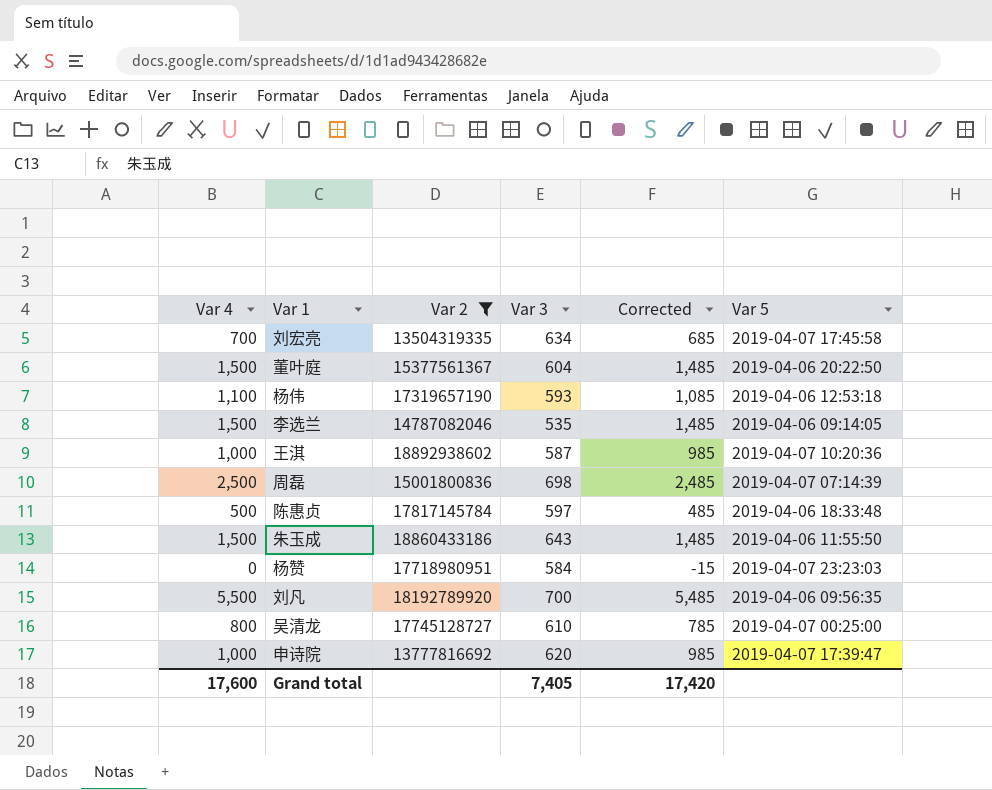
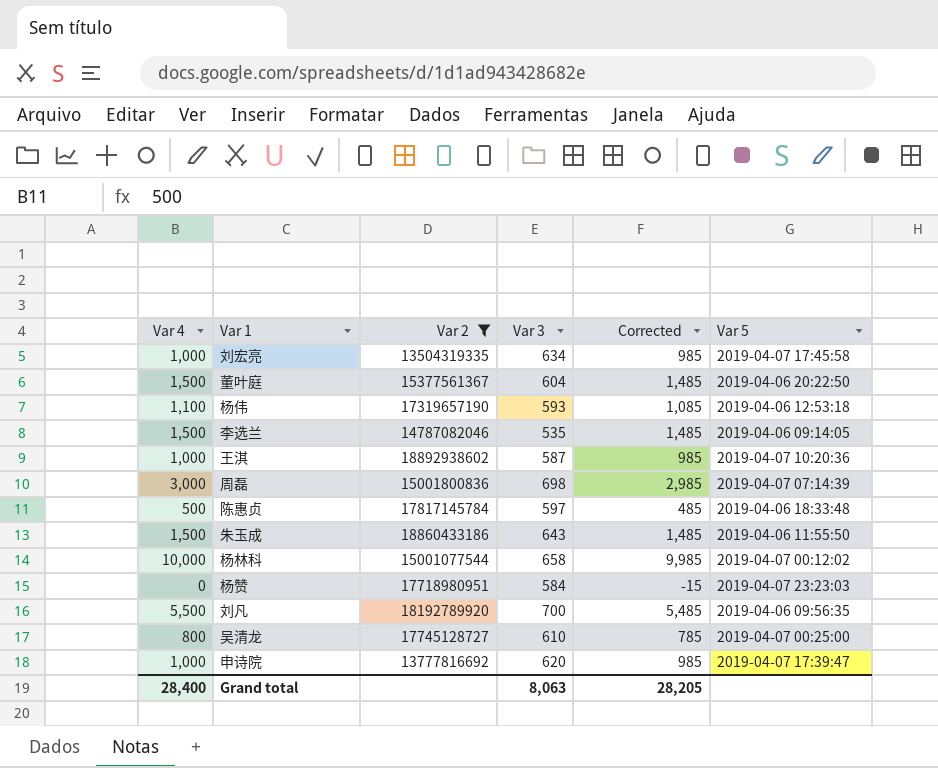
刘宏亮 | Var 4: 700 -> 1,000
刘宏亮 | Corrected: 685 -> 985
周磊 | Var 4: 2,500 -> 3,000
周磊 | Corrected: 2,485 -> 2,985
row 杨林科: none -> 10,000 | 15001077544 | 658 | 9,985 | 2019-04-07 00:12:02
Grand total | Var 4: 17,600 -> 28,400
Grand total | Var 3: 7,405 -> 8,063
Grand total | Corrected: 17,420 -> 28,205

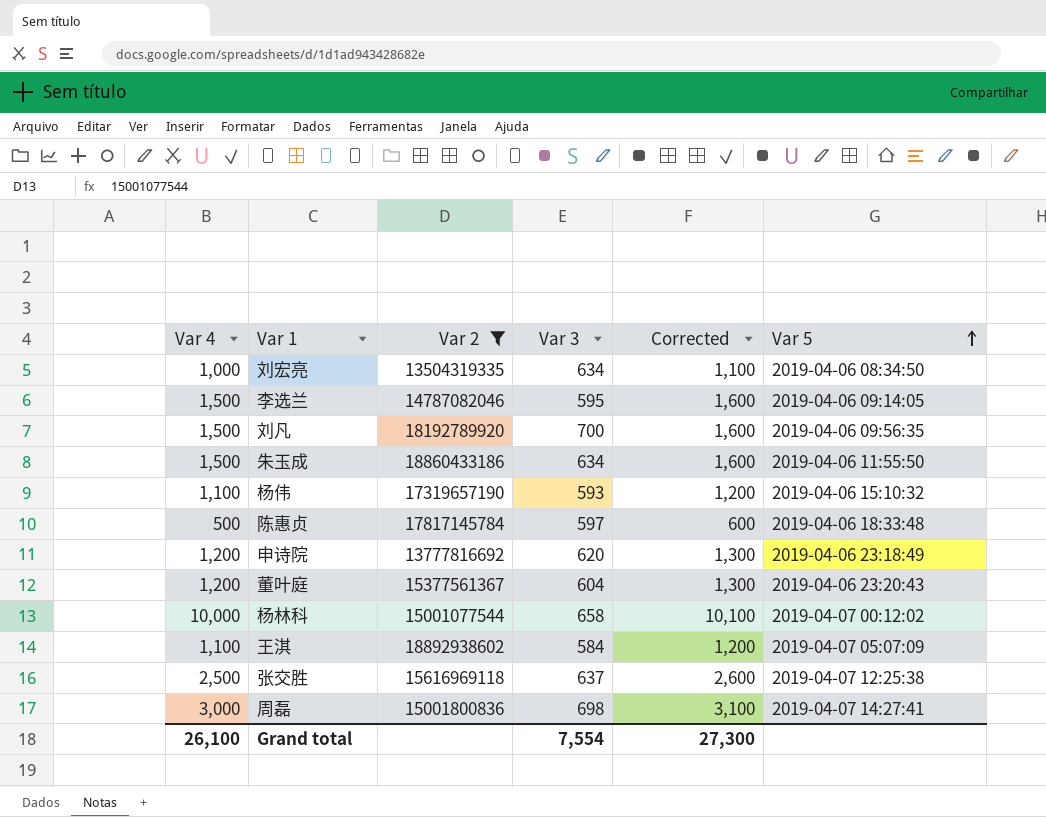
row order: none -> Var 5 ascending
column Corrected | formula: [Var 4] - 15 -> [Var 4] + 100
row 杨赞: 0 | 17718980951 | 584 | -15 | 2019-04-07 23:23:03 -> none
row 吴清龙: 800 | 17745128727 | 610 | 785 | 2019-04-07 00:25:00 -> none
刘宏亮 | Var 5: 2019-04-07 17:45:58 -> 2019-04-06 08:34:50
李选兰 | Var 3: 535 -> 595
刘凡 | Var 4: 5,500 -> 1,500
朱玉成 | Var 3: 643 -> 634
杨伟 | Var 5: 2019-04-06 12:53:18 -> 2019-04-06 15:10:32
申诗院 | Var 4: 1,000 -> 1,200
申诗院 | Var 5: 2019-04-07 17:39:47 -> 2019-04-06 23:18:49
董叶庭 | Var 4: 1,500 -> 1,200
董叶庭 | Var 5: 2019-04-06 20:22:50 -> 2019-04-06 23:20:43
王淇 | Var 4: 1,000 -> 1,100
王淇 | Var 3: 587 -> 584
王淇 | Var 5: 2019-04-07 10:20:36 -> 2019-04-07 05:07:09
row 张交胜: none -> 2,500 | 15616969118 | 637 | 2,600 | 2019-04-07 12:25:38
周磊 | Var 5: 2019-04-07 07:14:39 -> 2019-04-07 14:27:41
Grand total | Var 4: 28,400 -> 26,100
Grand total | Var 3: 8,063 -> 7,554
Grand total | Corrected: 28,205 -> 27,300

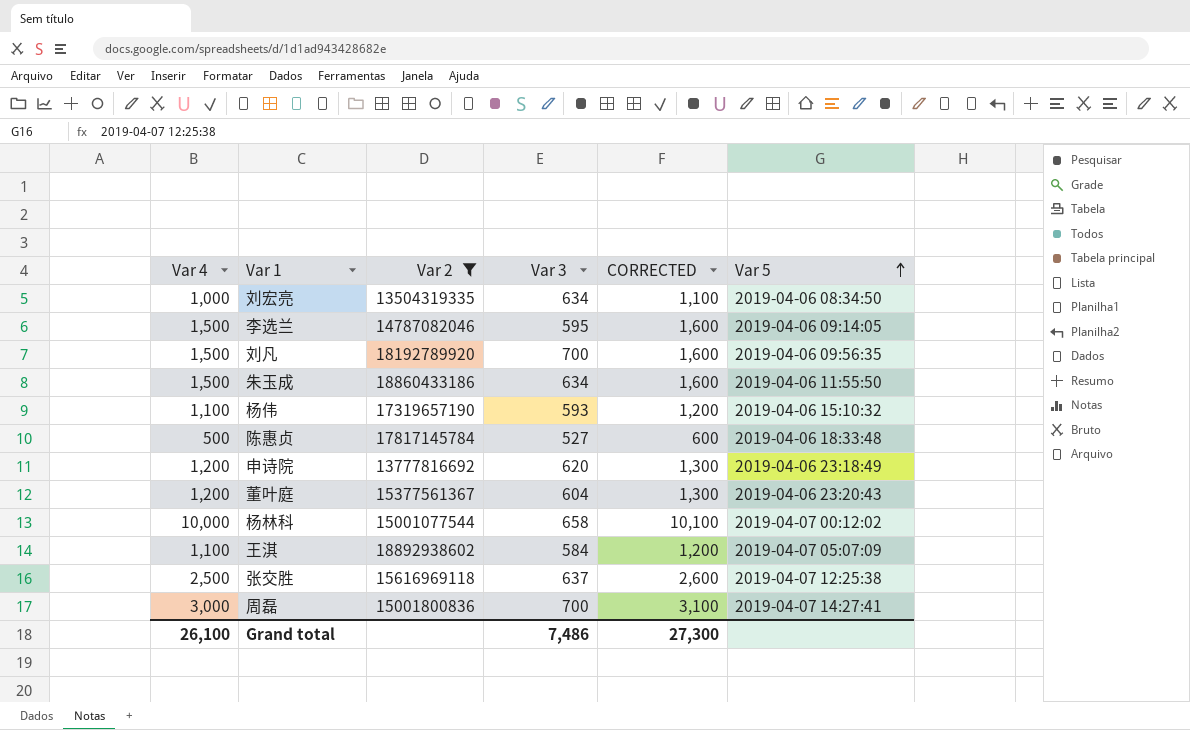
column name: Corrected -> CORRECTED
陈惠贞 | Var 3: 597 -> 527
周磊 | Var 3: 698 -> 700
Grand total | Var 3: 7,554 -> 7,486

